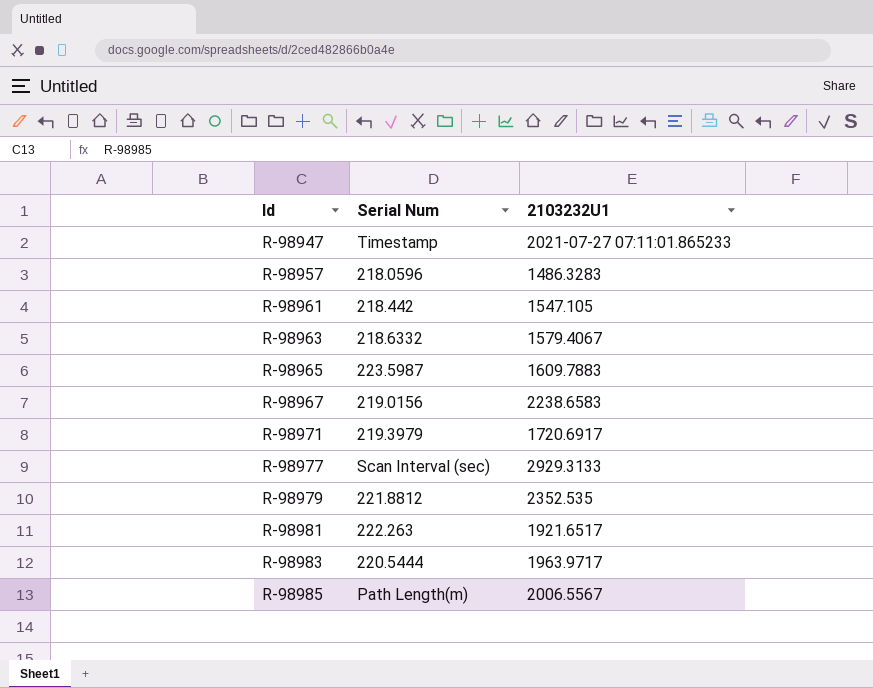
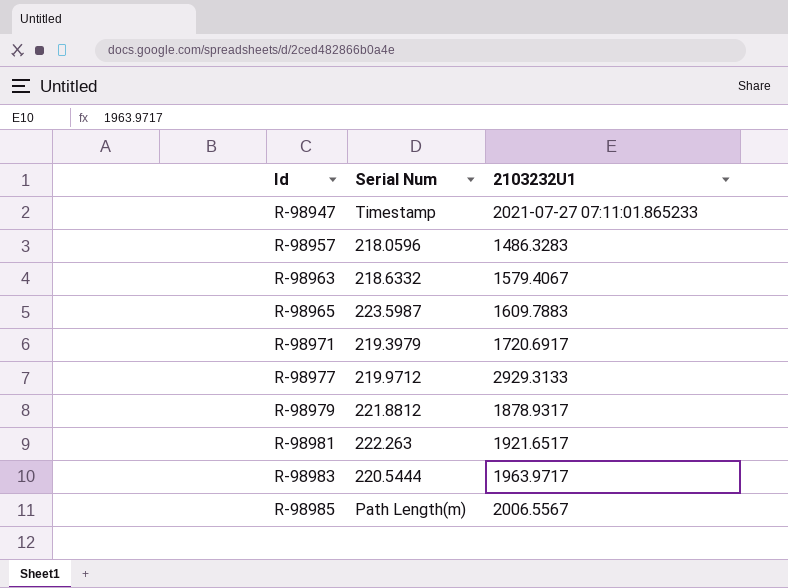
row R-98961: 218.442 | 1547.105 -> none
row R-98967: 219.0156 | 2238.6583 -> none
R-98977 | Serial Num: Scan Interval (sec) -> 219.9712
R-98979 | 2103232U1: 2352.535 -> 1878.9317

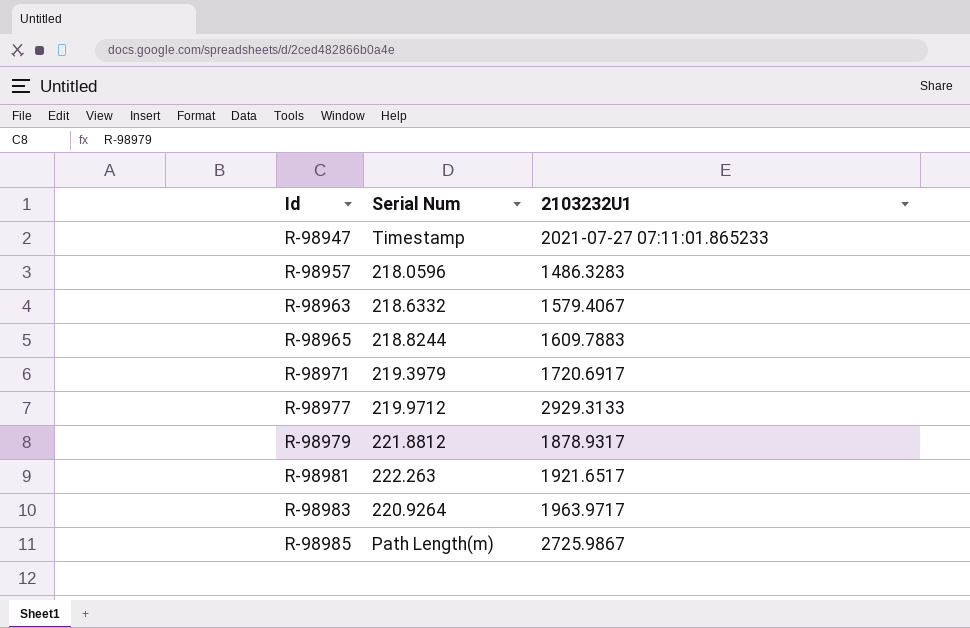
R-98965 | Serial Num: 223.5987 -> 218.8244
R-98983 | Serial Num: 220.5444 -> 220.9264
R-98985 | 2103232U1: 2006.5567 -> 2725.9867

